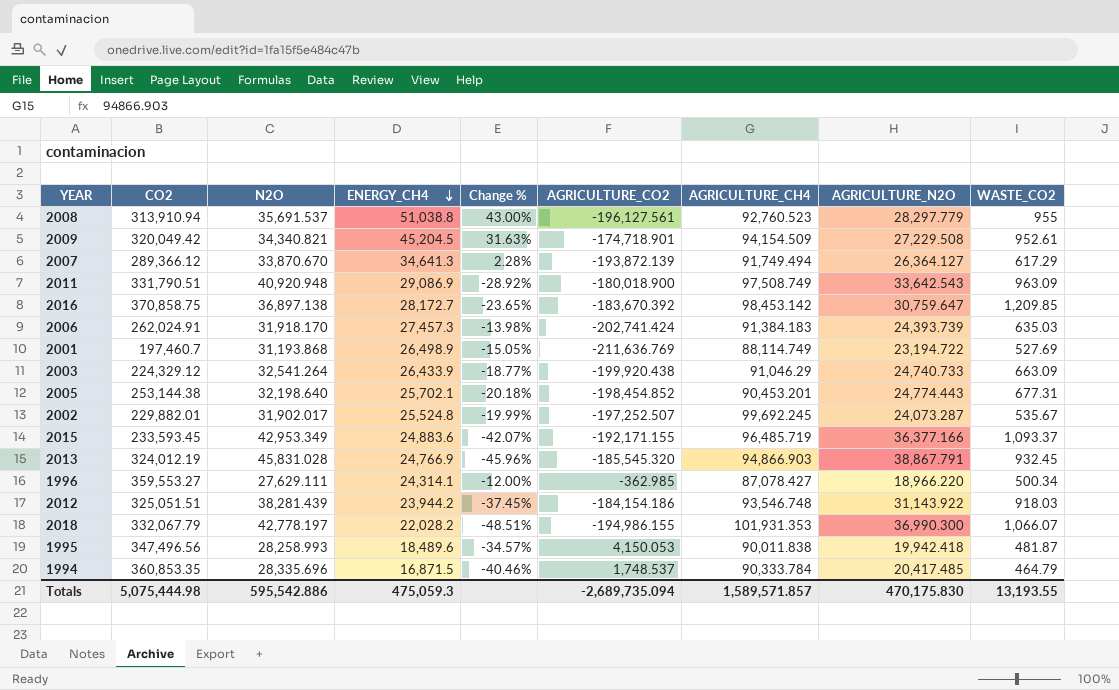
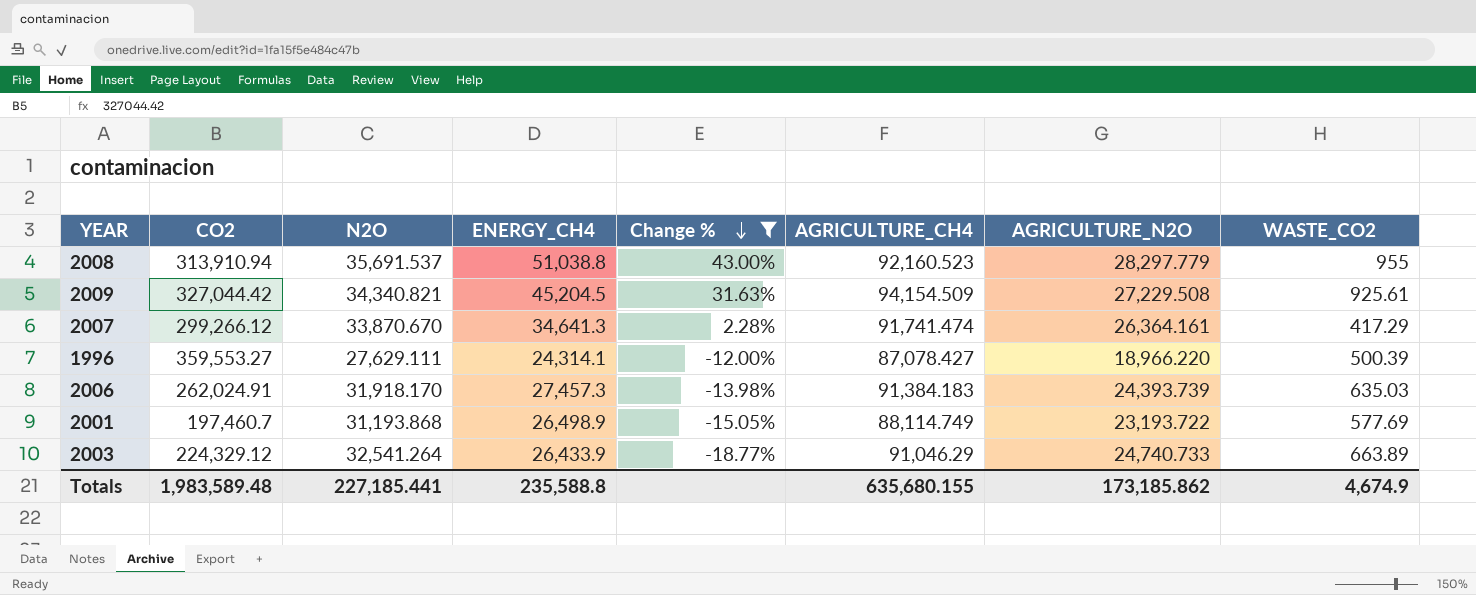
filter: none -> Change % >= -18.77%
row order: ENERGY_CH4 descending -> Change % descending
column AGRICULTURE_CO2 | position: 6 -> none
2008 | AGRICULTURE_CH4: 92,760.523 -> 92,160.523
2009 | CO2: 320,049.42 -> 327,044.42
2009 | WASTE_CO2: 952.61 -> 925.61
2007 | CO2: 289,366.12 -> 299,266.12
2007 | AGRICULTURE_CH4: 91,749.494 -> 91,741.474
2007 | AGRICULTURE_N2O: 26,364.127 -> 26,364.161
2007 | WASTE_CO2: 617.29 -> 417.29
1996 | WASTE_CO2: 500.34 -> 500.39
2001 | AGRICULTURE_N2O: 23,194.722 -> 23,193.722
2001 | WASTE_CO2: 527.69 -> 577.69
2003 | WASTE_CO2: 663.09 -> 663.89
Totals | CO2: 5,075,444.98 -> 1,983,589.48
Totals | N2O: 595,542.886 -> 227,185.441
Totals | ENERGY_CH4: 475,059.3 -> 235,588.8
Totals | AGRICULTURE_CH4: 1,589,571.857 -> 635,680.155
Totals | AGRICULTURE_N2O: 470,175.830 -> 173,185.862
Totals | WASTE_CO2: 13,193.55 -> 4,674.9

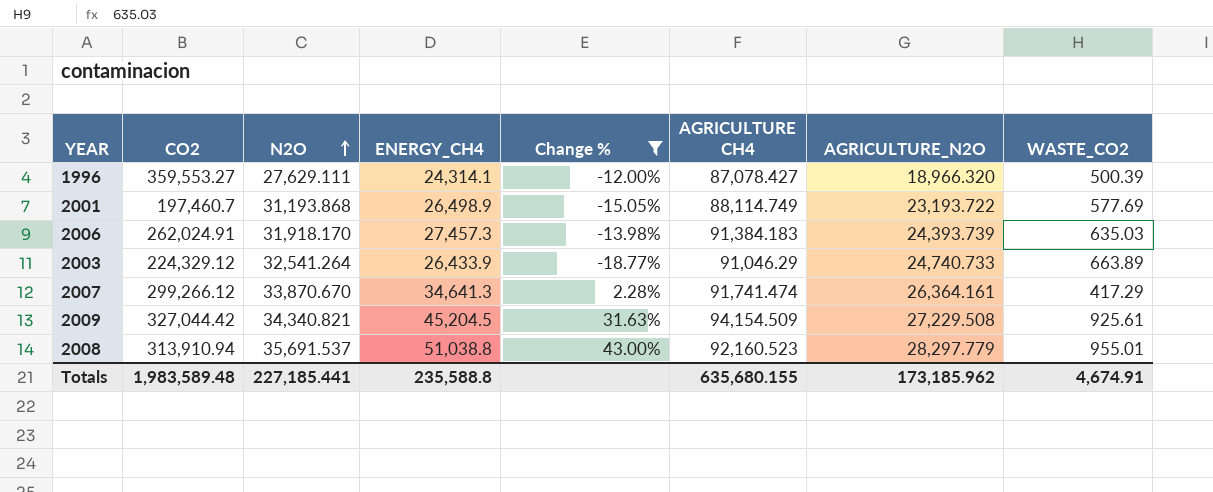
row order: Change % descending -> N2O ascending
column name: AGRICULTURE_CH4 -> AGRICULTURE CH4
1996 | AGRICULTURE_N2O: 18,966.220 -> 18,966.320
2008 | WASTE_CO2: 955 -> 955.01
Totals | AGRICULTURE_N2O: 173,185.862 -> 173,185.962
Totals | WASTE_CO2: 4,674.9 -> 4,674.91

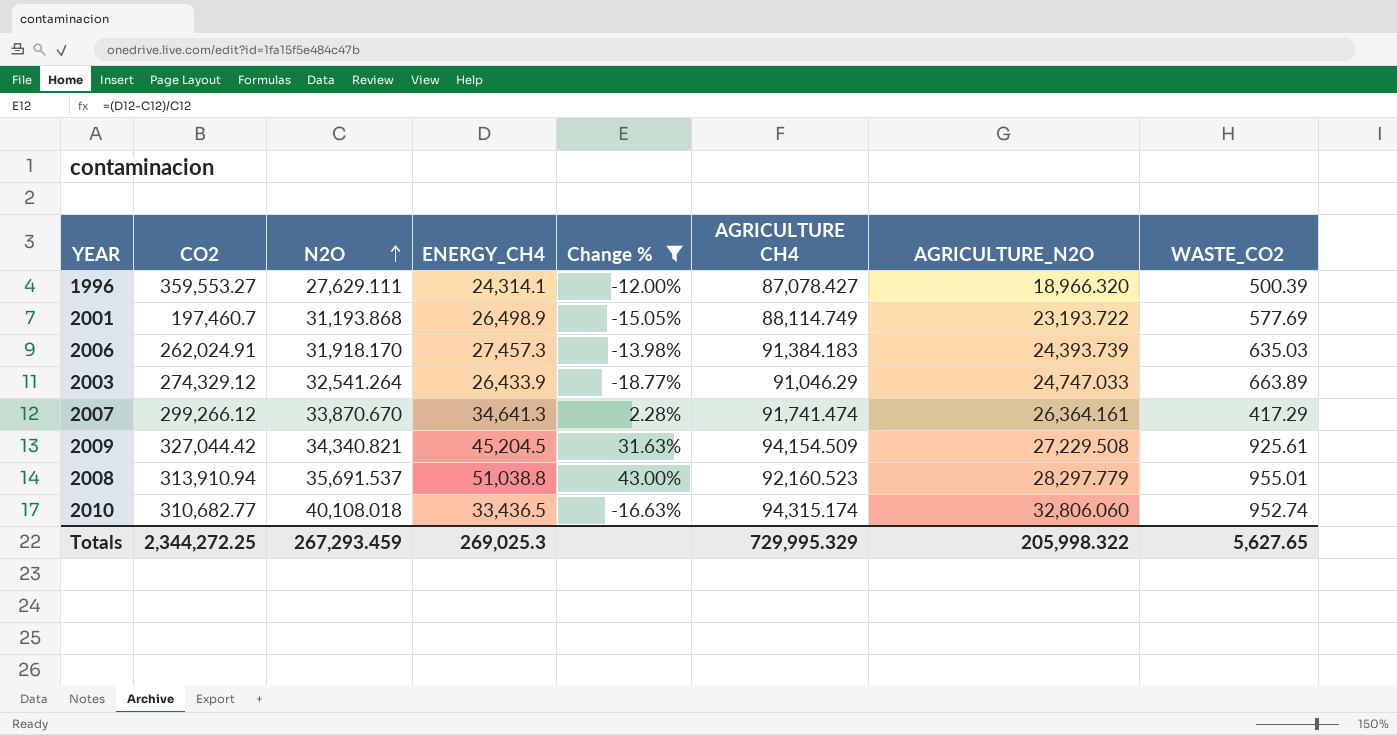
2003 | CO2: 224,329.12 -> 274,329.12
2003 | AGRICULTURE_N2O: 24,740.733 -> 24,747.033
row 2010: none -> 310,682.77 | 40,108.018 | 33,436.5 | -16.63% | 94,315.174 | 32,806.060 | 952.74
Totals | CO2: 1,983,589.48 -> 2,344,272.25
Totals | N2O: 227,185.441 -> 267,293.459
Totals | ENERGY_CH4: 235,588.8 -> 269,025.3
Totals | AGRICULTURE CH4: 635,680.155 -> 729,995.329
Totals | AGRICULTURE_N2O: 173,185.962 -> 205,998.322
Totals | WASTE_CO2: 4,674.91 -> 5,627.65

